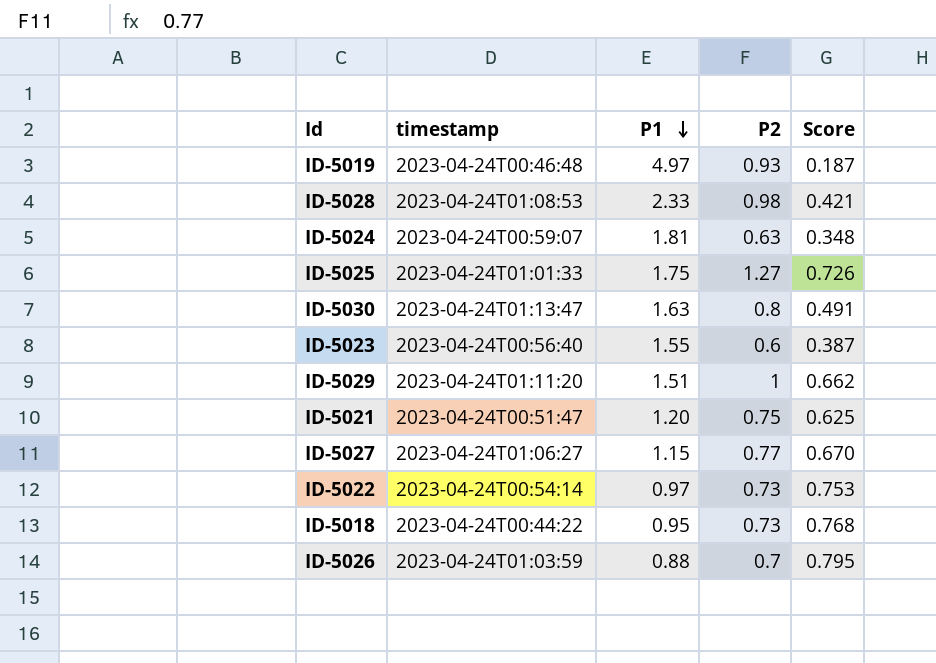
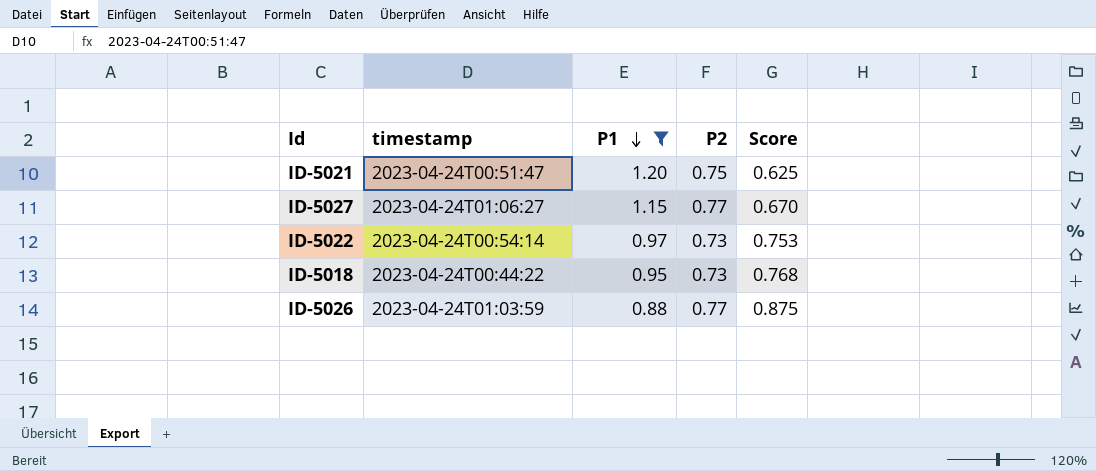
filter: none -> P1 <= 1.20
ID-5026 | P2: 0.7 -> 0.77
ID-5026 | Score: 0.795 -> 0.875

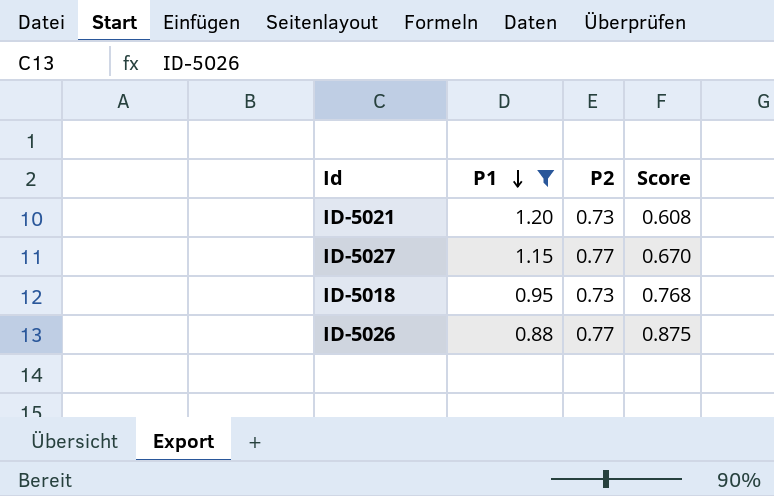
column timestamp | position: 2 -> none
row ID-5022: 2023-04-24T00:54:14 | 0.97 | 0.73 | 0.753 -> none
ID-5021 | P2: 0.75 -> 0.73
ID-5021 | Score: 0.625 -> 0.608

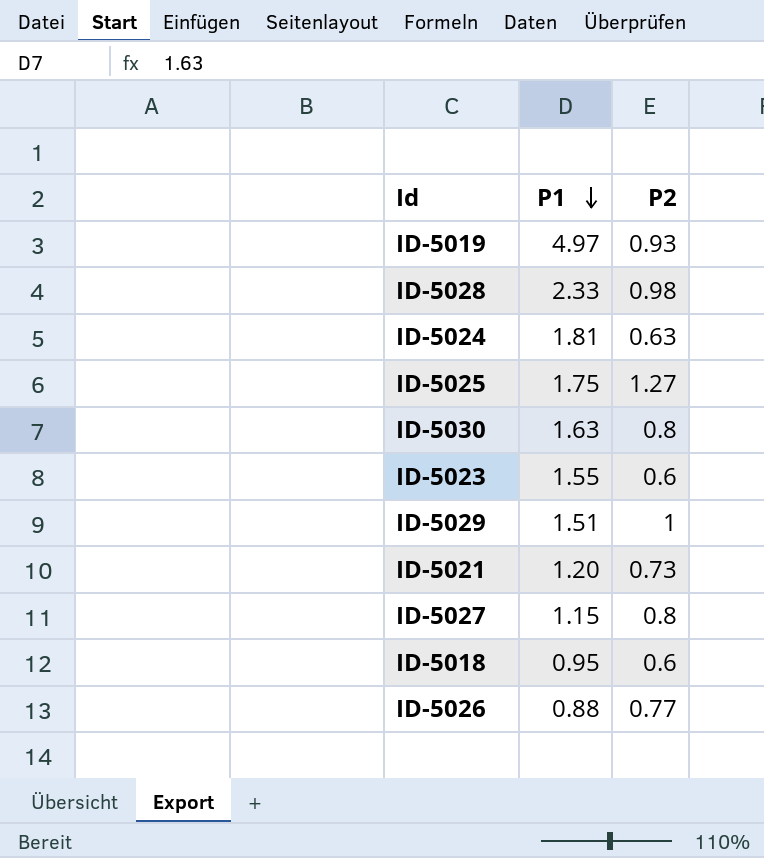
filter: P1 <= 1.20 -> none
column Score | formula: [P2] / [P1] -> none
ID-5027 | P2: 0.77 -> 0.8
ID-5018 | P2: 0.73 -> 0.6

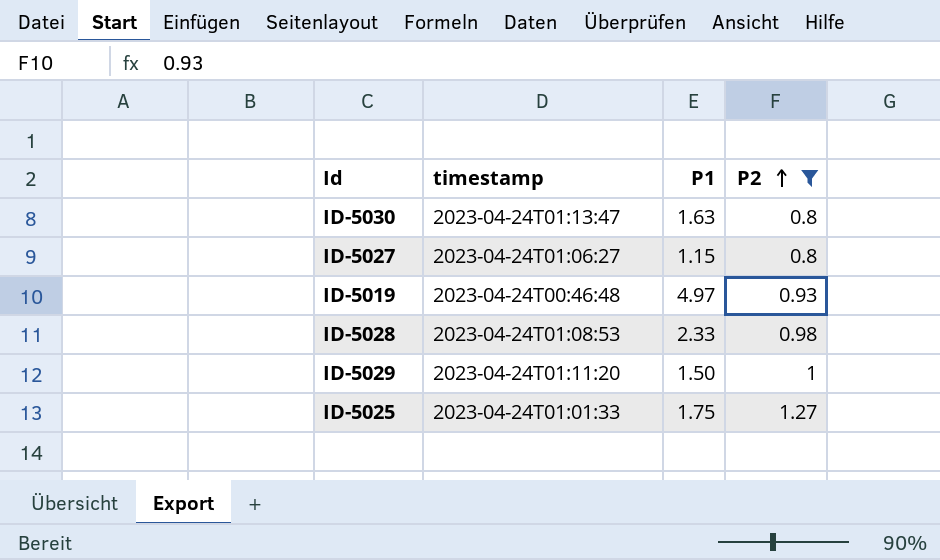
filter: none -> P2 >= 0.8
row order: P1 descending -> P2 ascending
column timestamp | position: none -> 2
ID-5029 | P1: 1.51 -> 1.50

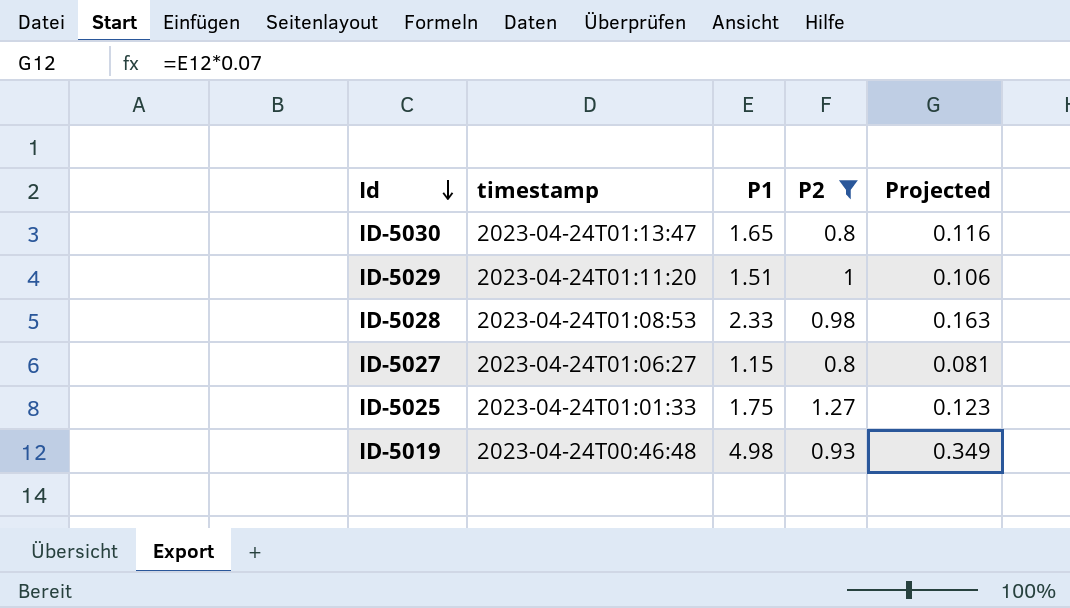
row order: P2 ascending -> Id descending
column Projected | formula: none -> [P1] * 0.07
ID-5030 | P1: 1.63 -> 1.65
ID-5029 | P1: 1.50 -> 1.51
ID-5019 | P1: 4.97 -> 4.98

